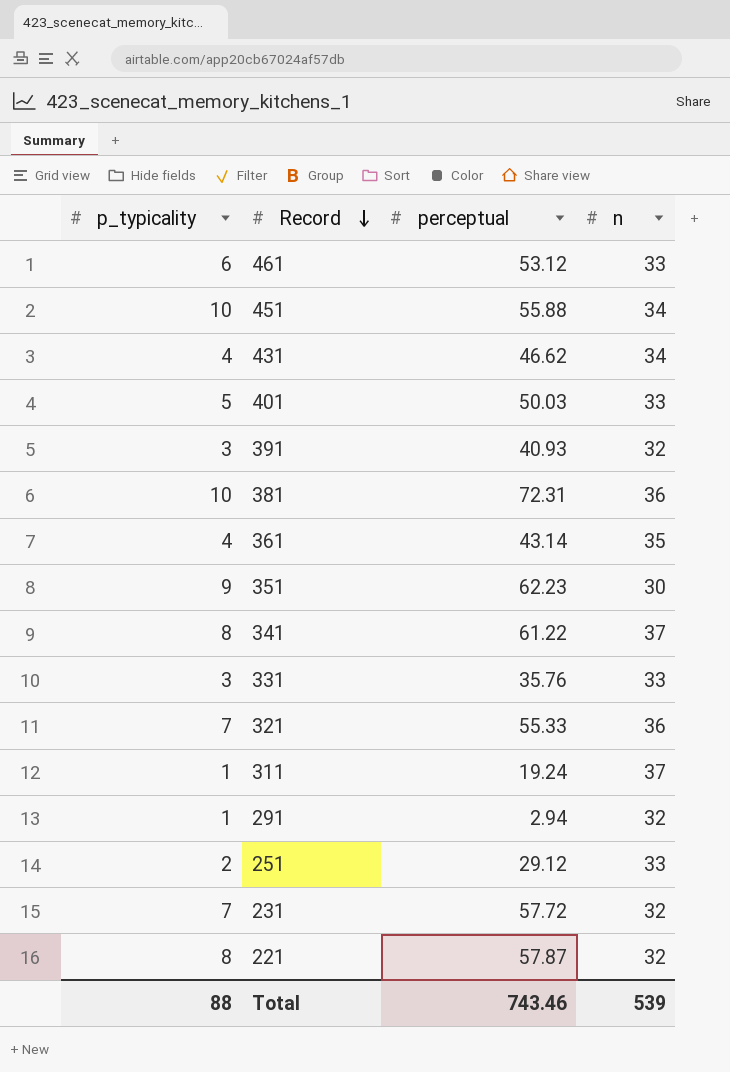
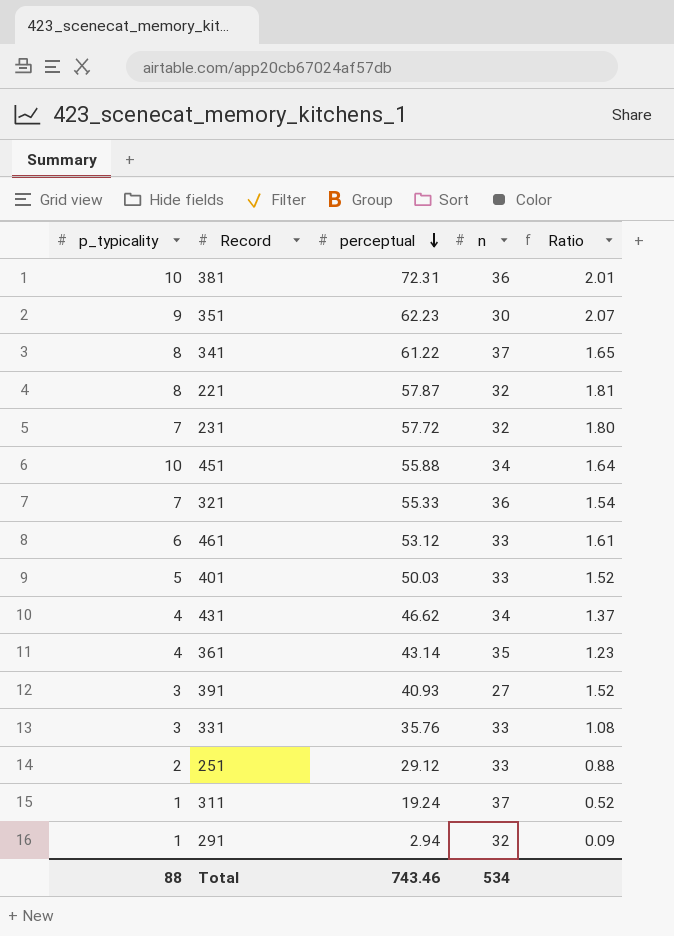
row order: Record descending -> perceptual descending
column Ratio | formula: none -> [perceptual] / [n]
391 | n: 32 -> 27
Total | n: 539 -> 534

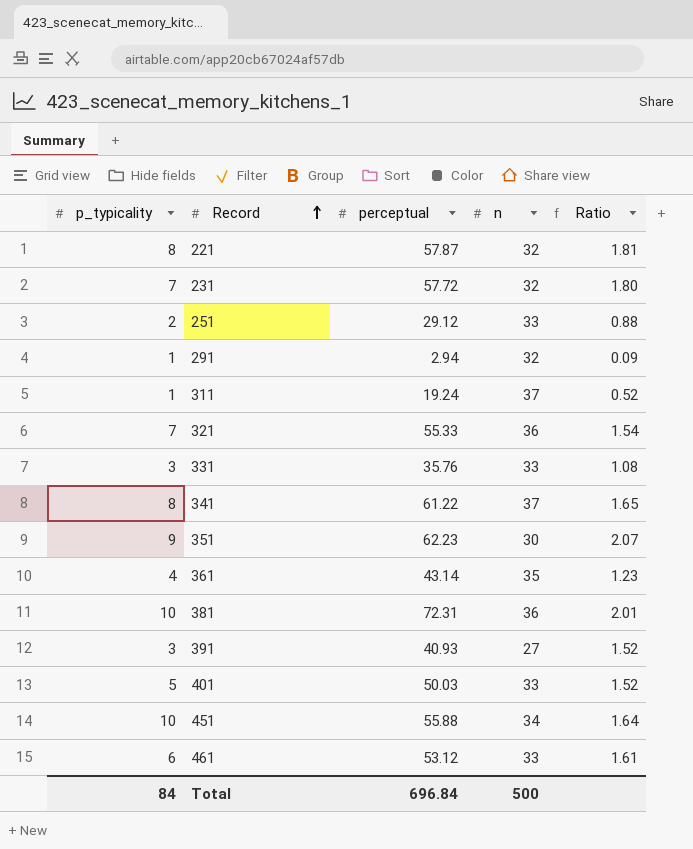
row order: perceptual descending -> Record ascending
row 431: 4 | 46.62 | 34 | 1.37 -> none
Total | p_typicality: 88 -> 84
Total | perceptual: 743.46 -> 696.84
Total | n: 534 -> 500

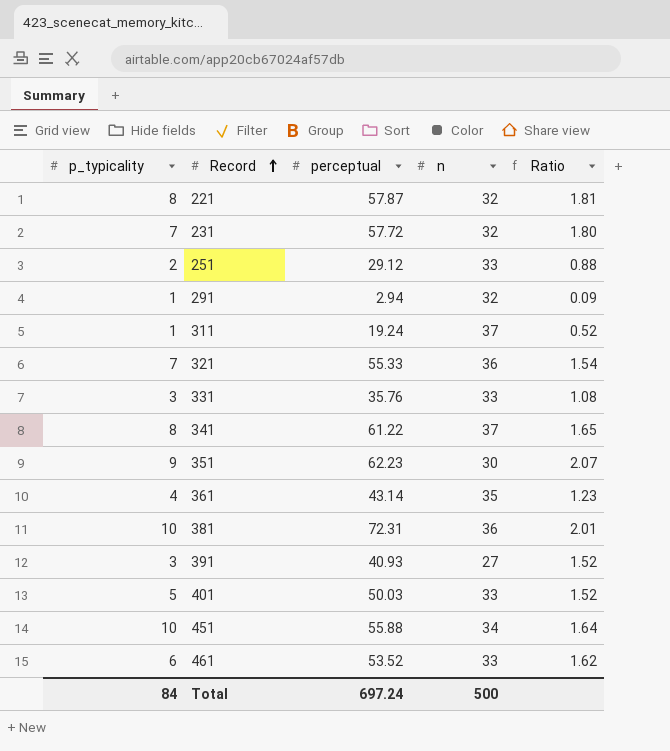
461 | perceptual: 53.12 -> 53.52
461 | Ratio: 1.61 -> 1.62
Total | perceptual: 696.84 -> 697.24

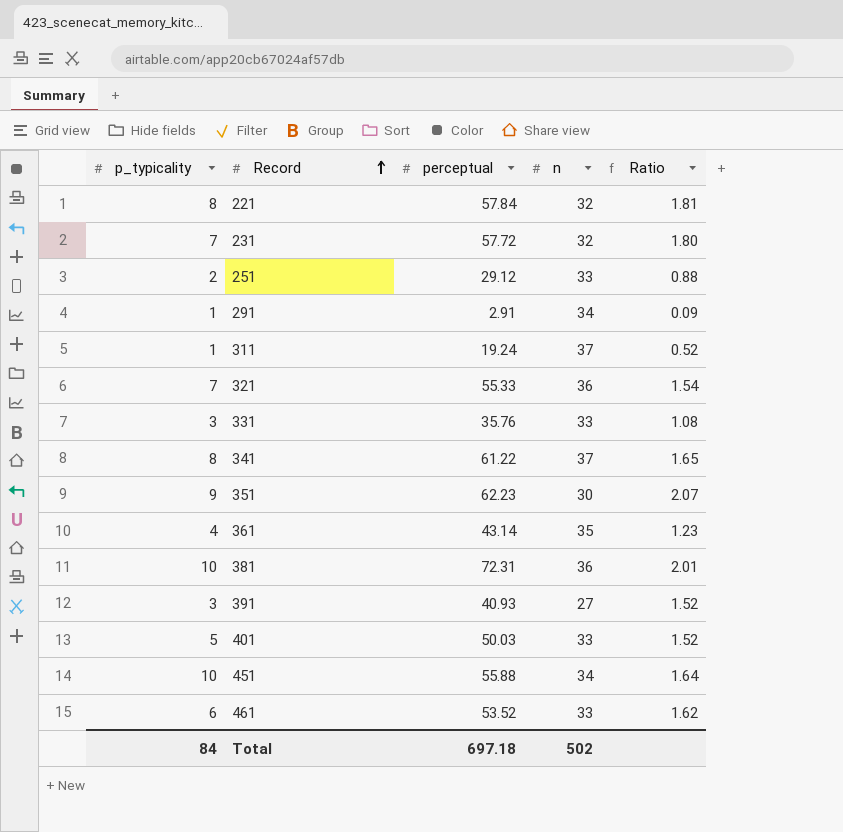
221 | perceptual: 57.87 -> 57.84
291 | perceptual: 2.94 -> 2.91
291 | n: 32 -> 34
Total | perceptual: 697.24 -> 697.18
Total | n: 500 -> 502

